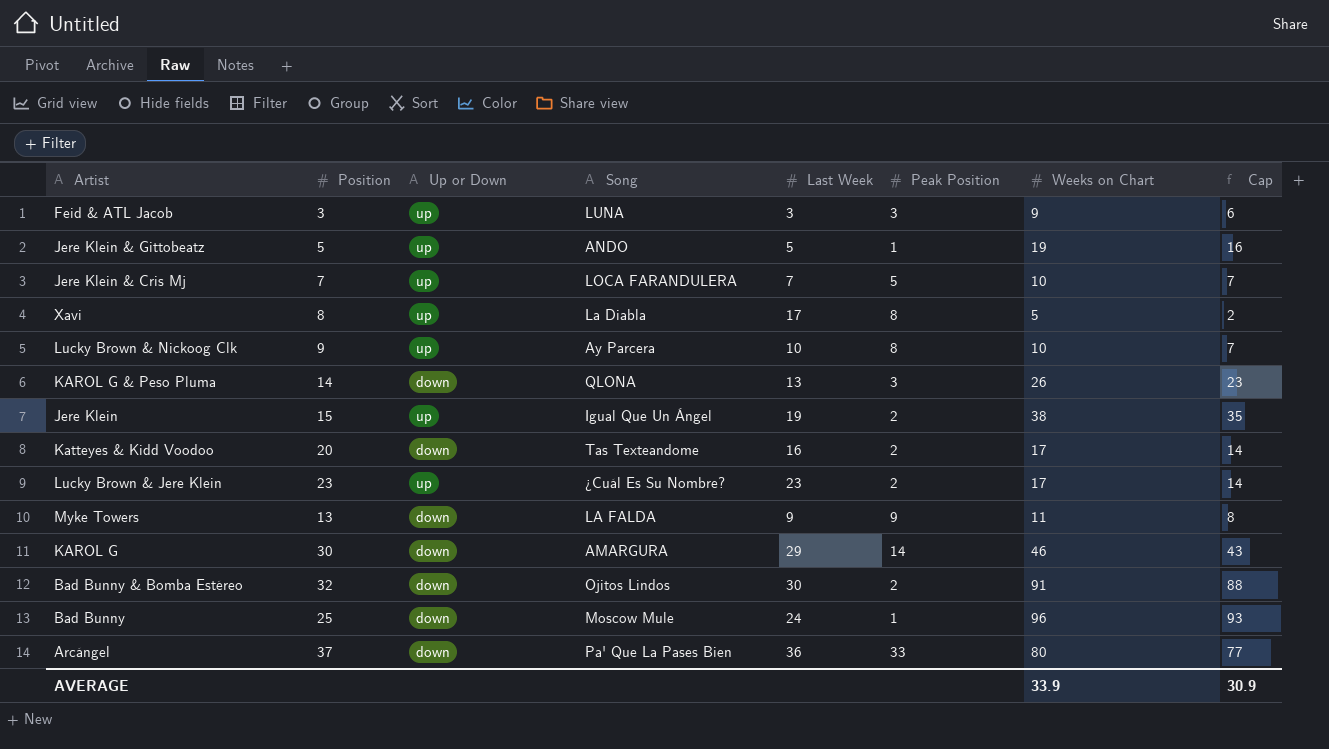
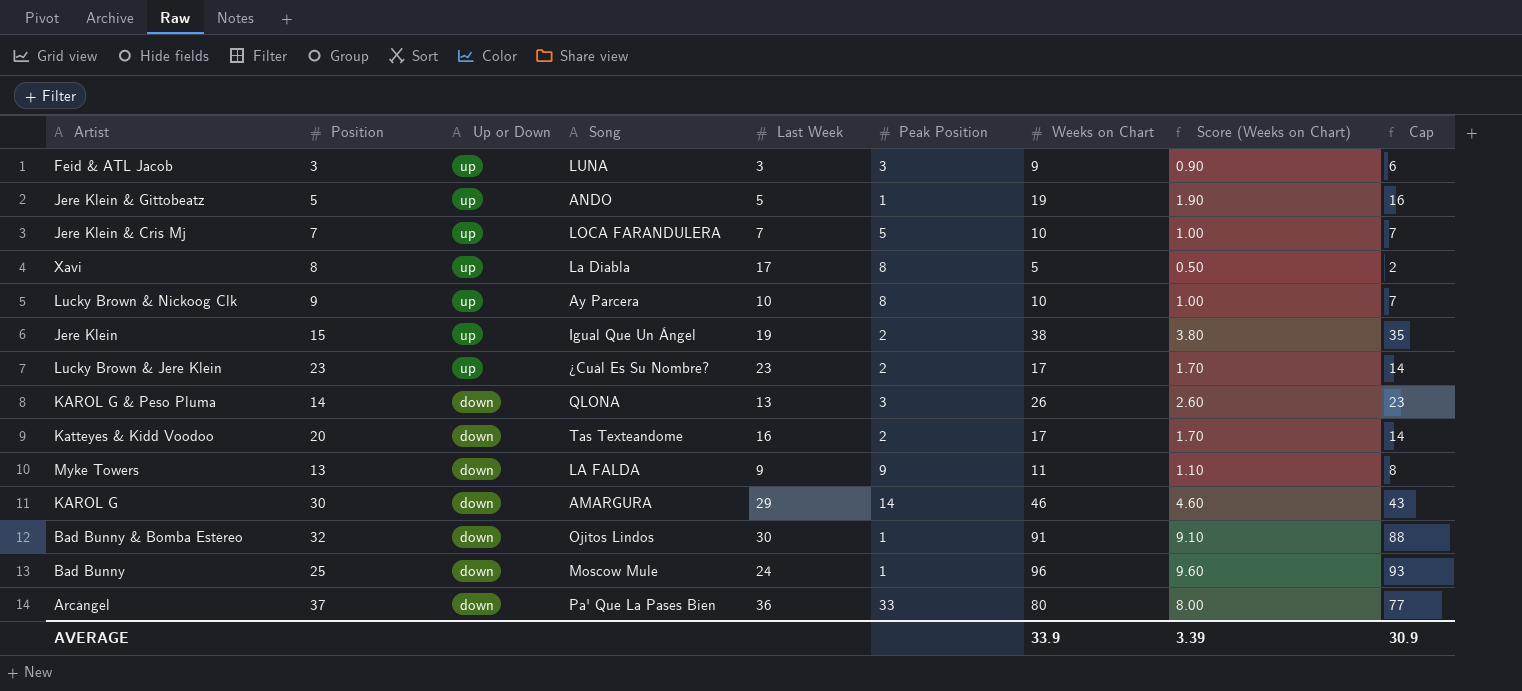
row order: none -> Up or Down descending
column Score (Weeks on Chart) | formula: none -> [Weeks on Chart] * 0.1
Bad Bunny & Bomba Estéreo | Peak Position: 2 -> 1

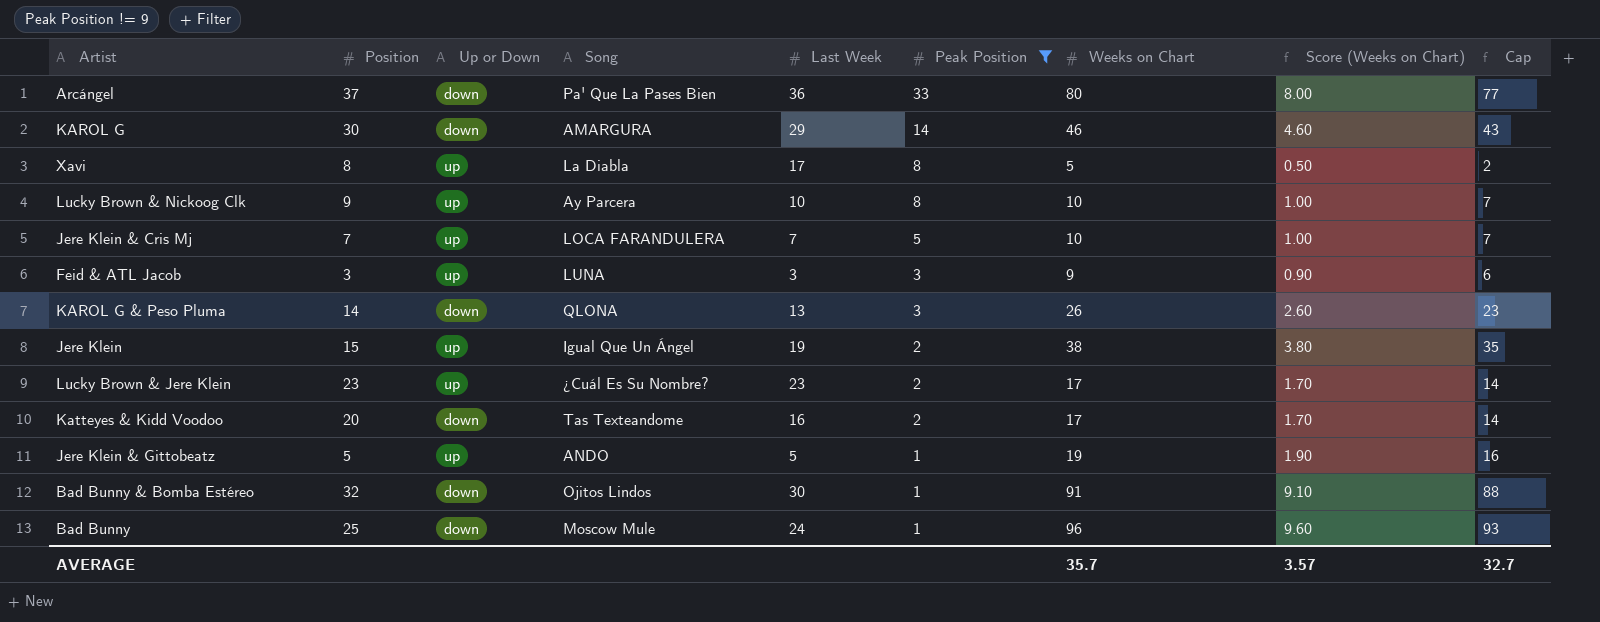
filter: none -> Peak Position != 9
row order: Up or Down descending -> Peak Position descending
AVERAGE | Weeks on Chart: 33.9 -> 35.7
AVERAGE | Score (Weeks on Chart): 3.39 -> 3.57
AVERAGE | Cap: 30.9 -> 32.7

